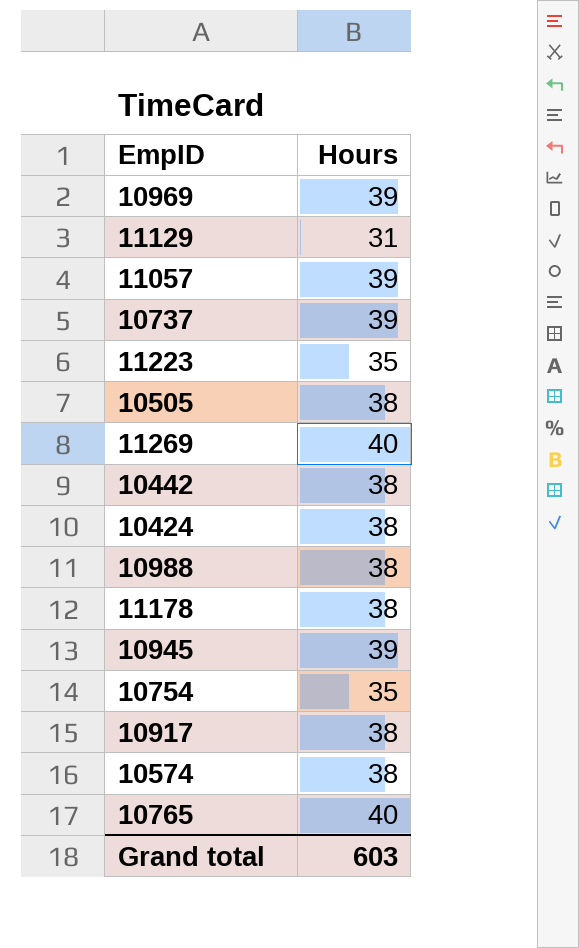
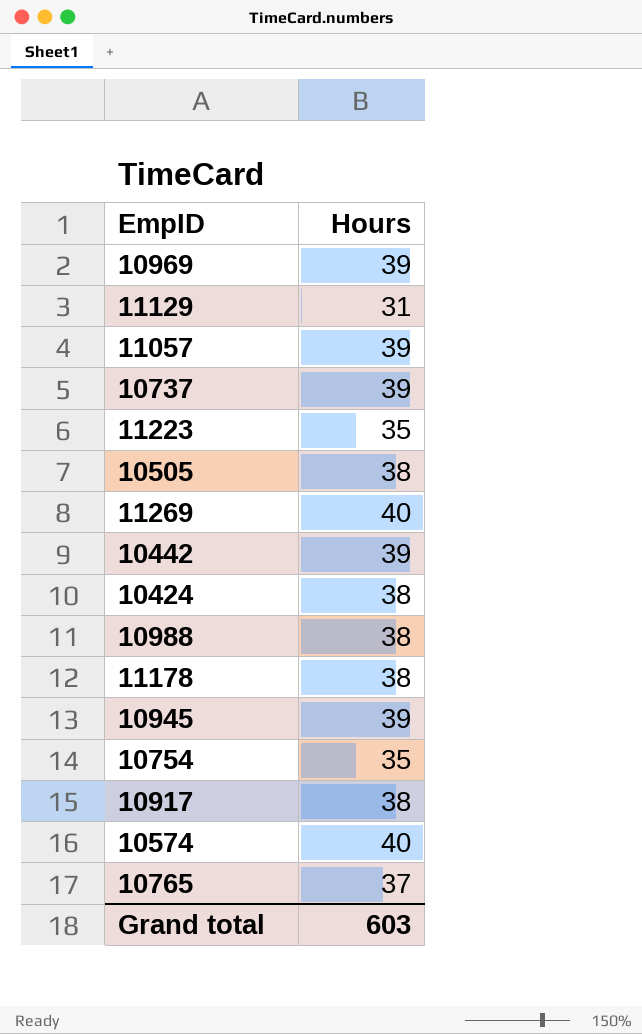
10442 | Hours: 38 -> 39
10574 | Hours: 38 -> 40
10765 | Hours: 40 -> 37

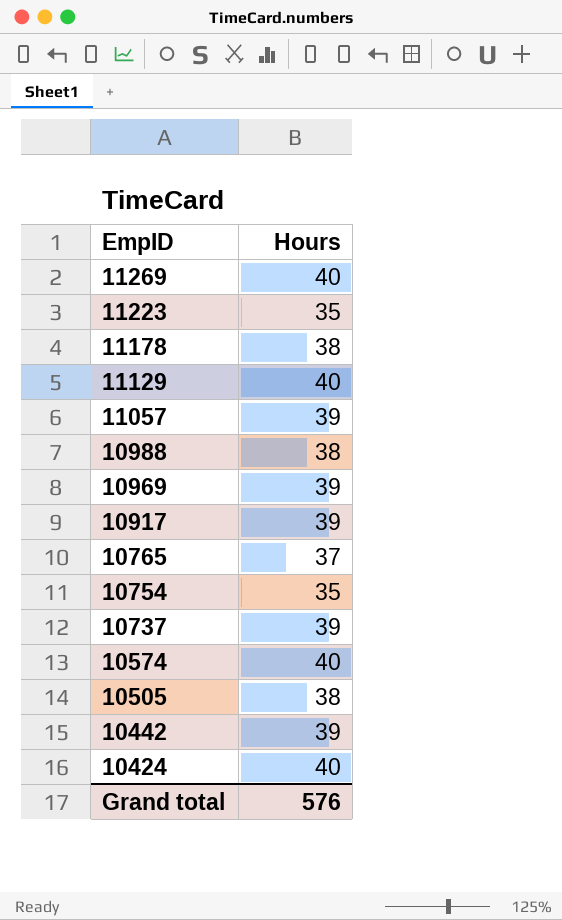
row order: none -> EmpID descending
row 10945: 39 -> none
11129 | Hours: 31 -> 40
10917 | Hours: 38 -> 39
10424 | Hours: 38 -> 40
Grand total | Hours: 603 -> 576

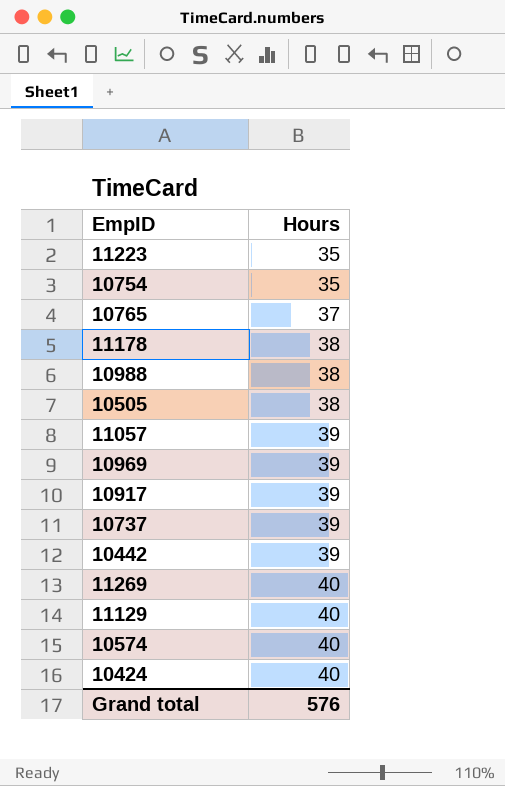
row order: EmpID descending -> Hours ascending

